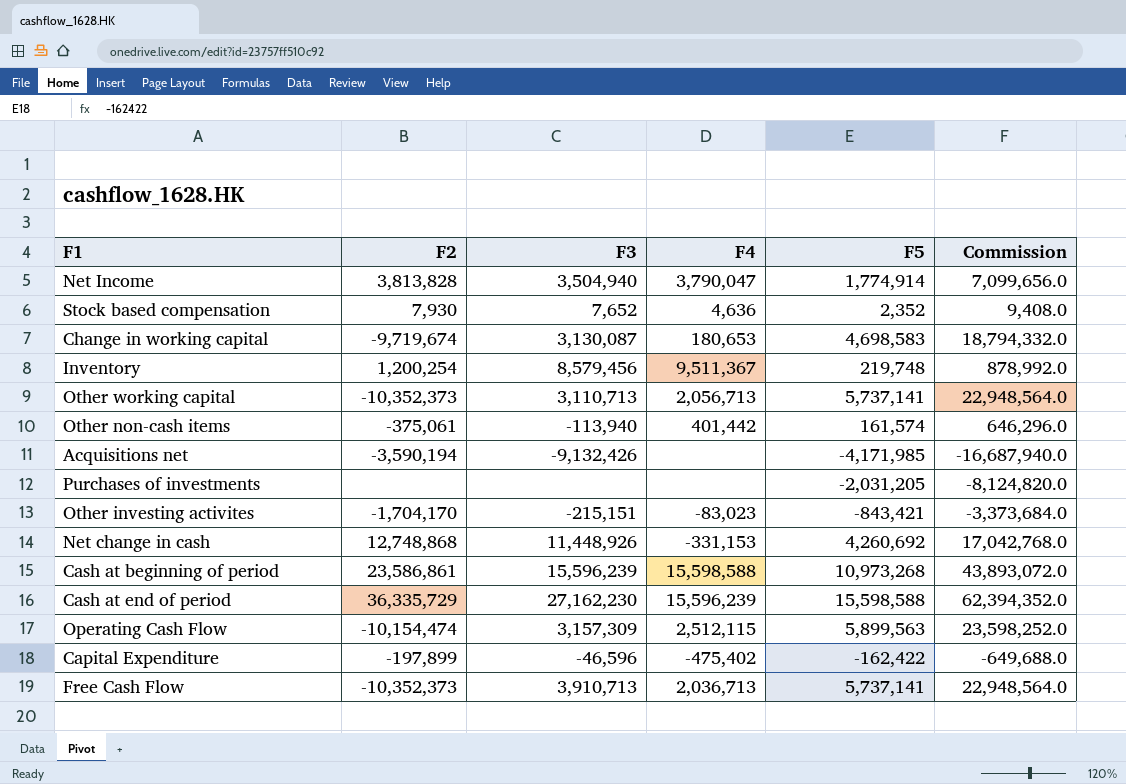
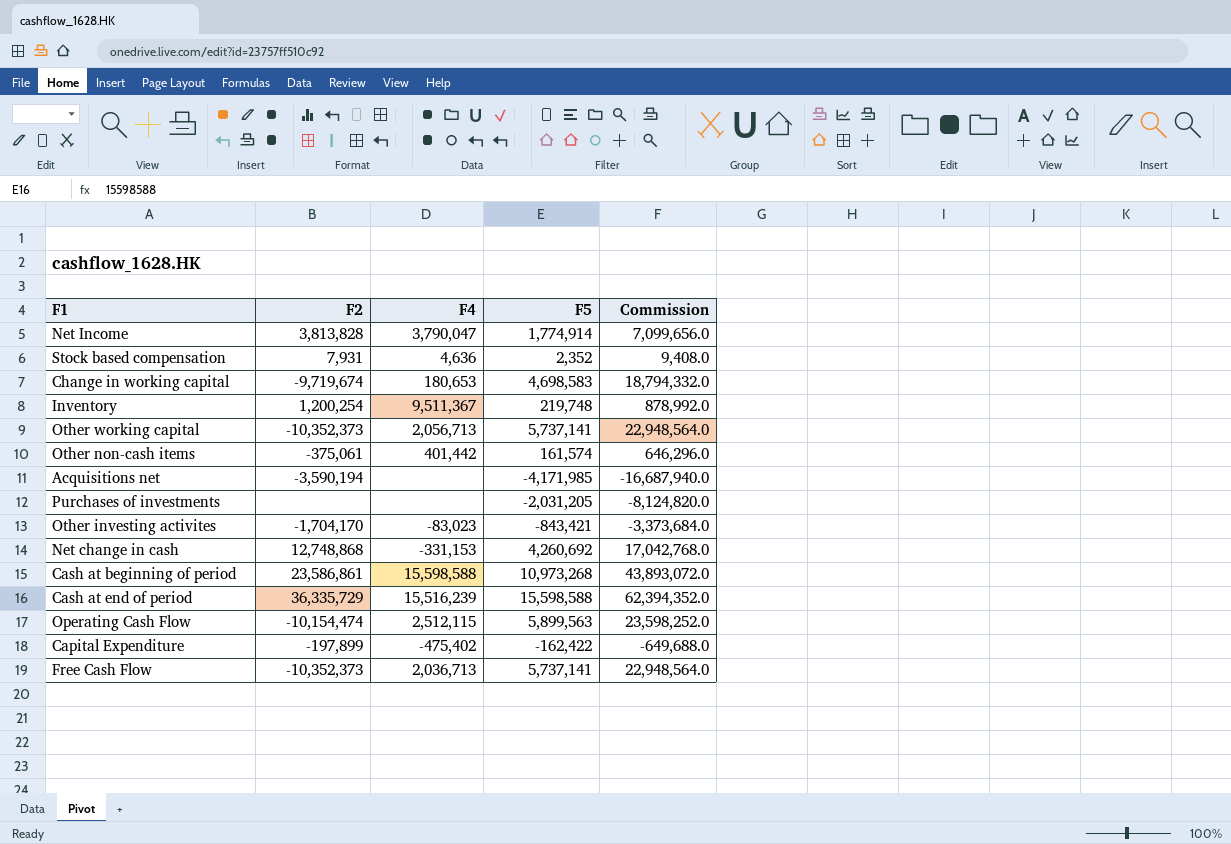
column F3 | position: 3 -> none
Stock based compensation | F2: 7,930 -> 7,931
Cash at end of period | F4: 15,596,239 -> 15,516,239

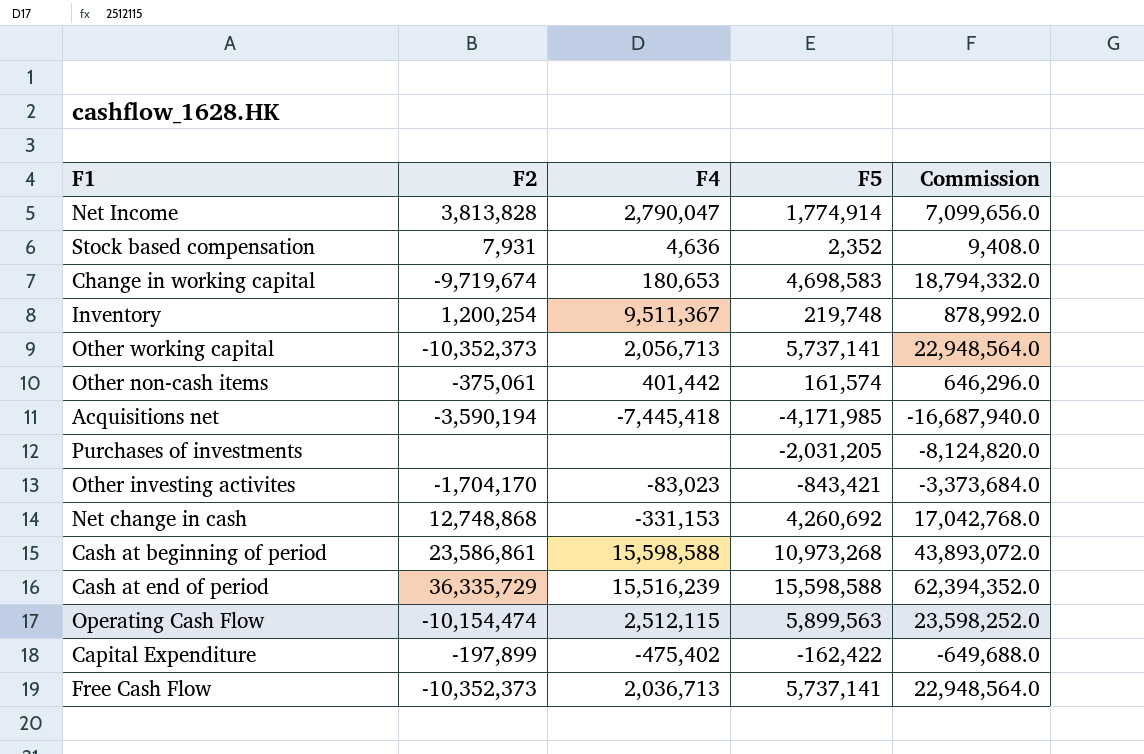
Net Income | F4: 3,790,047 -> 2,790,047
Acquisitions net | F4: none -> -7,445,418

